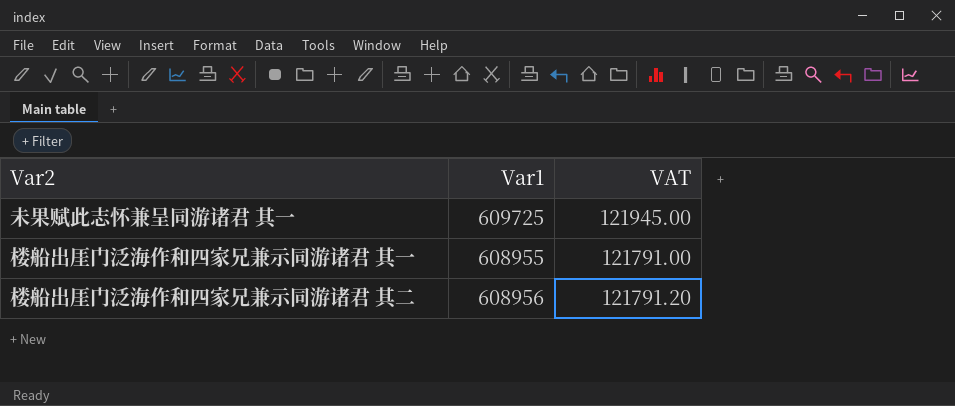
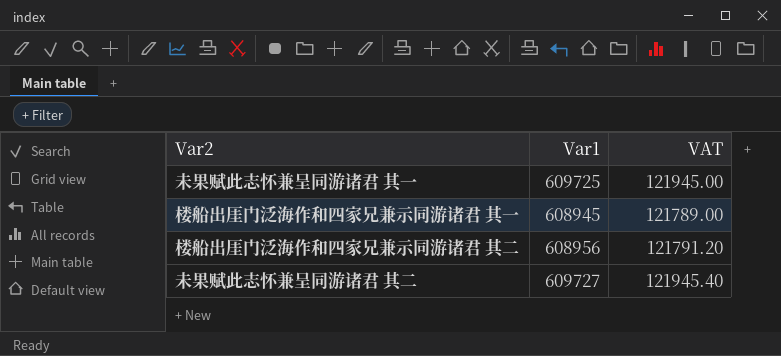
楼船出厓门泛海作和四家兄兼示同游诸君 其一 | Var1: 608955 -> 608945
楼船出厓门泛海作和四家兄兼示同游诸君 其一 | VAT: 121791.00 -> 121789.00
row 未果赋此志怀兼呈同游诸君 其二: none -> 609727 | 121945.40

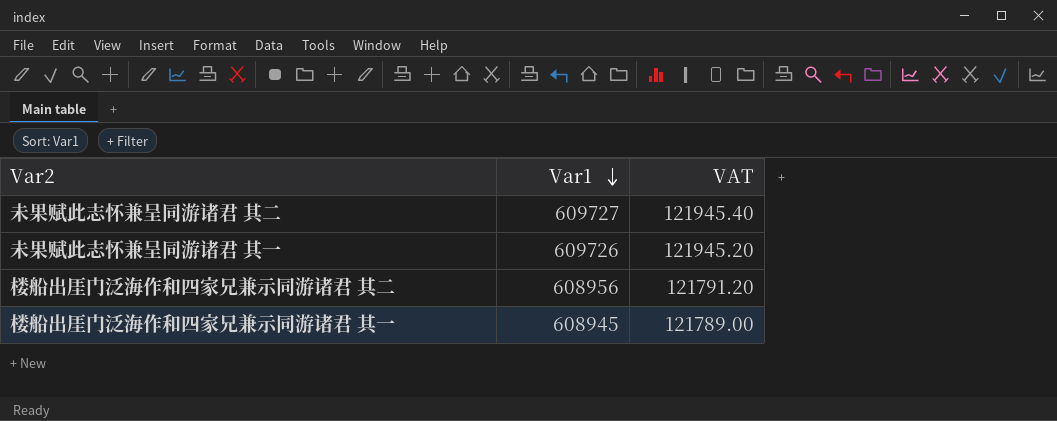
row order: none -> Var1 descending
未果赋此志怀兼呈同游诸君 其一 | Var1: 609725 -> 609726
未果赋此志怀兼呈同游诸君 其一 | VAT: 121945.00 -> 121945.20

